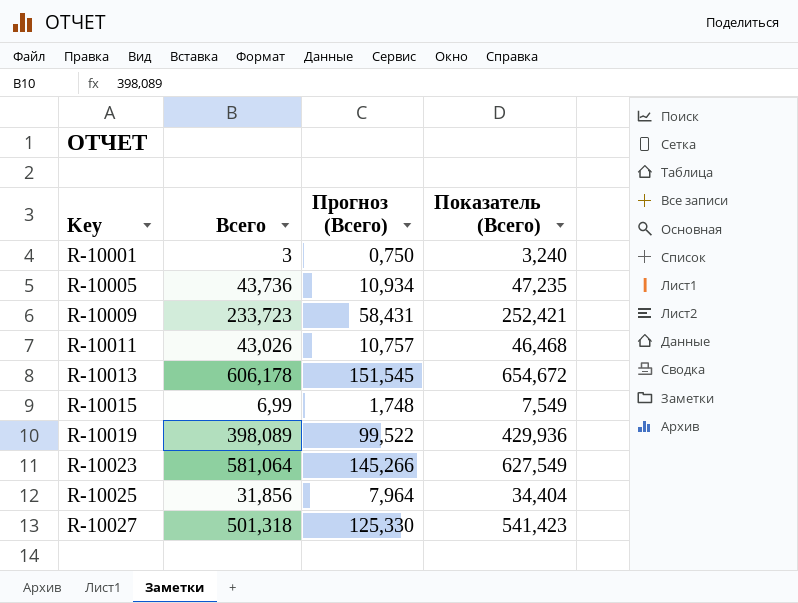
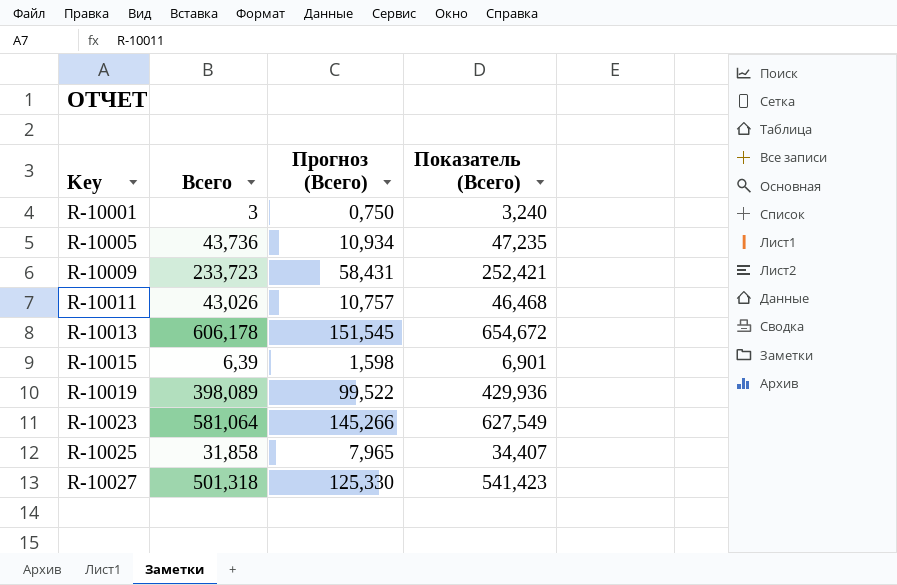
R-10015 | Всего: 6,99 -> 6,39
R-10015 | Прогноз (Всего): 1,748 -> 1,598
R-10015 | Показатель (Всего): 7,549 -> 6,901
R-10025 | Всего: 31,856 -> 31,858
R-10025 | Прогноз (Всего): 7,964 -> 7,965
R-10025 | Показатель (Всего): 34,404 -> 34,407

